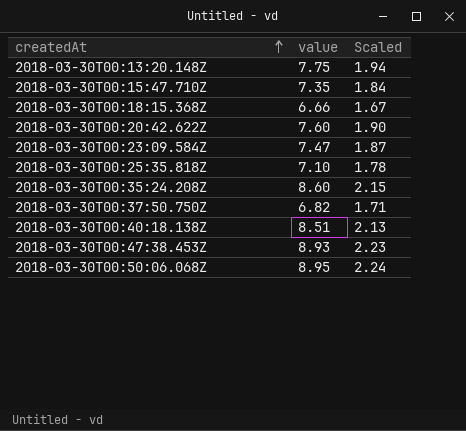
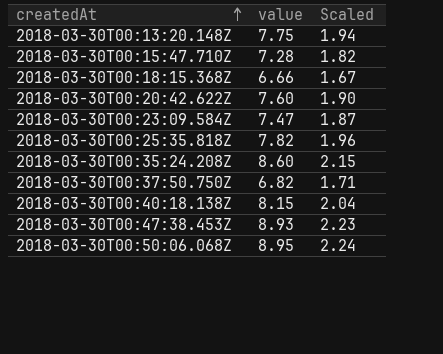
2018-03-30T00:15:47.710Z | value: 7.35 -> 7.28
2018-03-30T00:15:47.710Z | Scaled: 1.84 -> 1.82
2018-03-30T00:25:35.818Z | value: 7.10 -> 7.82
2018-03-30T00:25:35.818Z | Scaled: 1.78 -> 1.96
2018-03-30T00:40:18.138Z | value: 8.51 -> 8.15
2018-03-30T00:40:18.138Z | Scaled: 2.13 -> 2.04

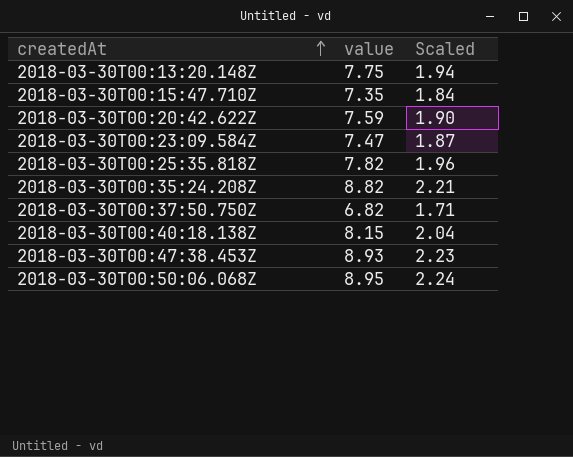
row 2018-03-30T00:18:15.368Z: 6.66 | 1.67 -> none
2018-03-30T00:15:47.710Z | value: 7.28 -> 7.35
2018-03-30T00:15:47.710Z | Scaled: 1.82 -> 1.84
2018-03-30T00:20:42.622Z | value: 7.60 -> 7.59
2018-03-30T00:35:24.208Z | value: 8.60 -> 8.82
2018-03-30T00:35:24.208Z | Scaled: 2.15 -> 2.21

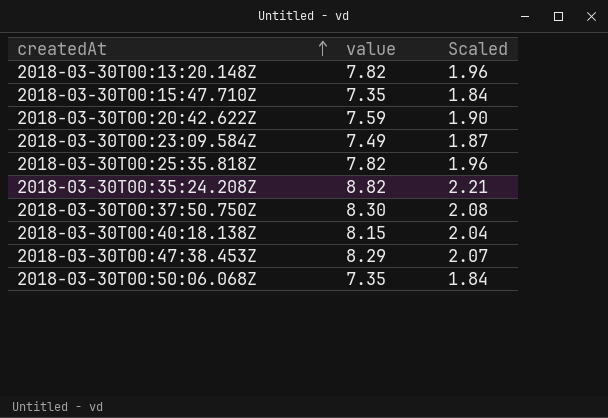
2018-03-30T00:13:20.148Z | value: 7.75 -> 7.82
2018-03-30T00:13:20.148Z | Scaled: 1.94 -> 1.96
2018-03-30T00:23:09.584Z | value: 7.47 -> 7.49
2018-03-30T00:37:50.750Z | value: 6.82 -> 8.30
2018-03-30T00:37:50.750Z | Scaled: 1.71 -> 2.08
2018-03-30T00:47:38.453Z | value: 8.93 -> 8.29
2018-03-30T00:47:38.453Z | Scaled: 2.23 -> 2.07
2018-03-30T00:50:06.068Z | value: 8.95 -> 7.35
2018-03-30T00:50:06.068Z | Scaled: 2.24 -> 1.84

